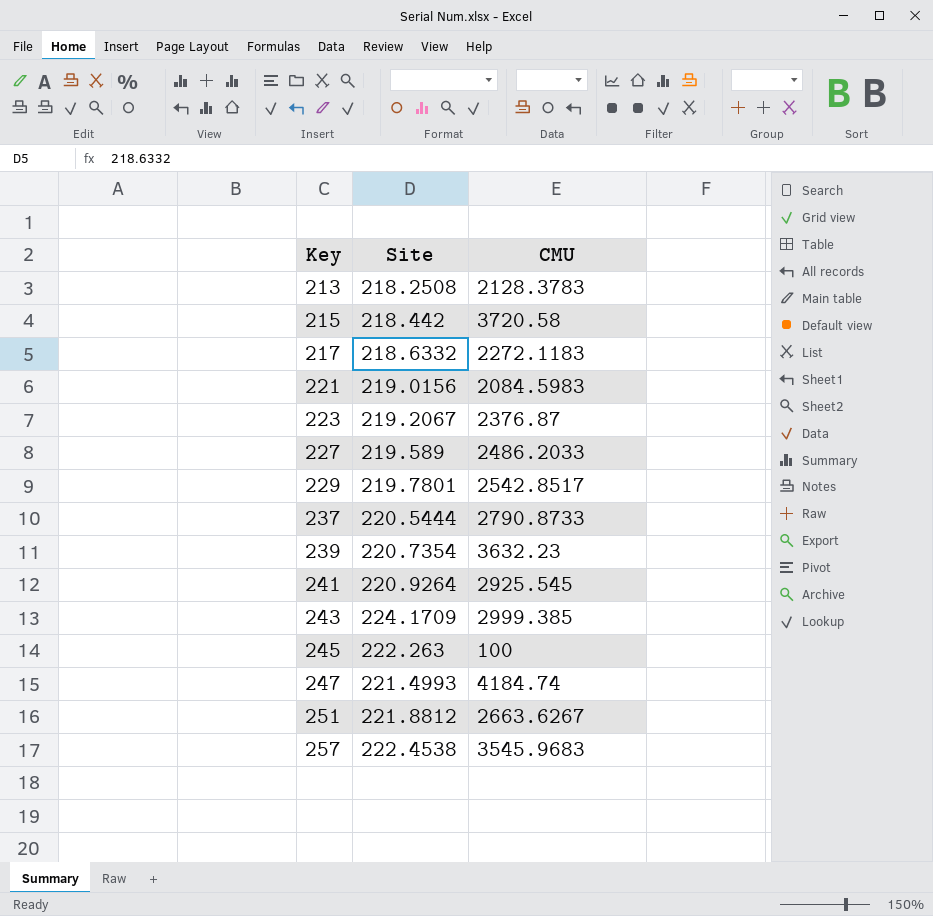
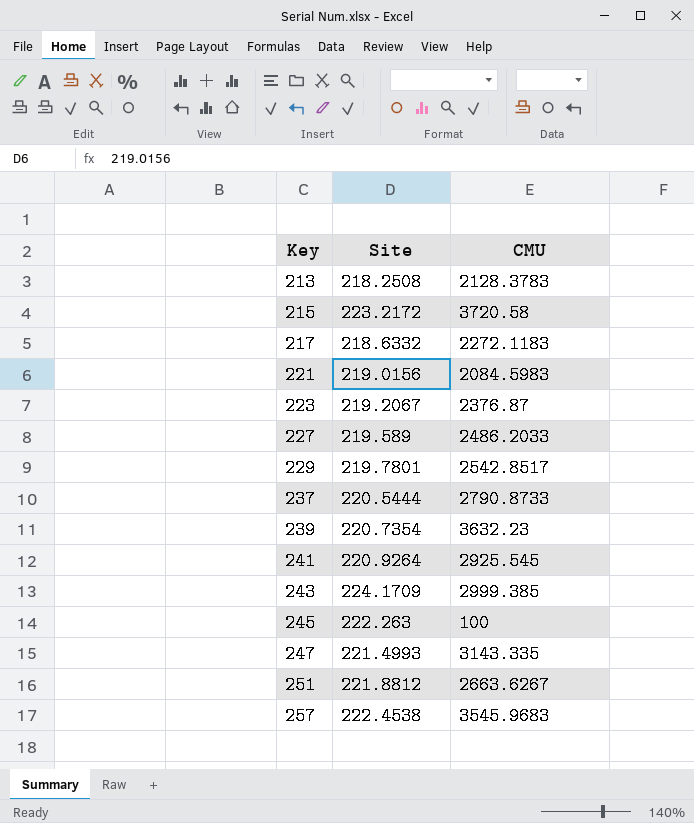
215 | Site: 218.442 -> 223.2172
247 | CMU: 4184.74 -> 3143.335

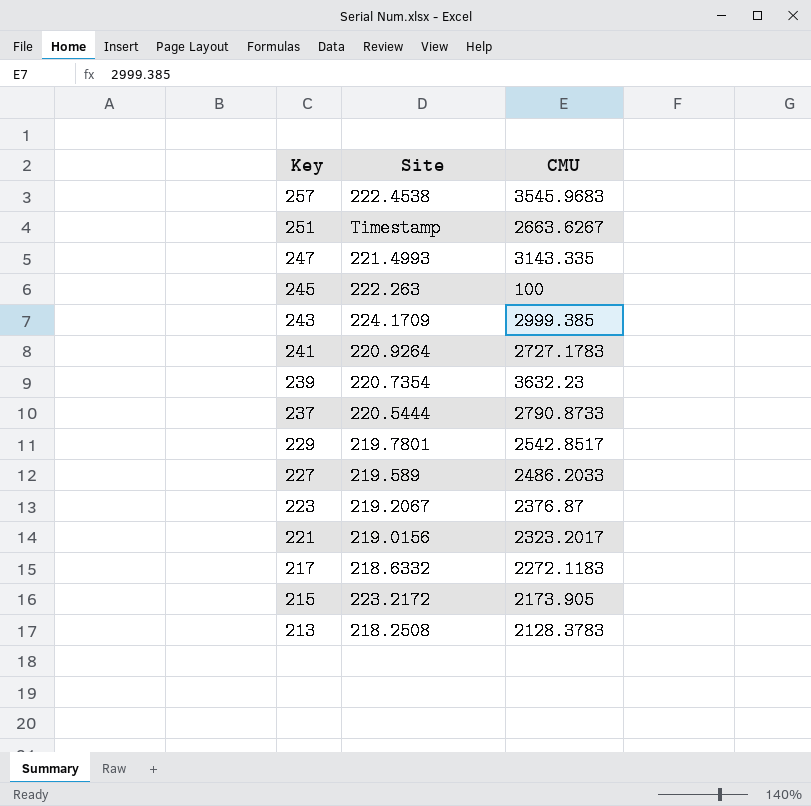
row order: Key ascending -> Key descending
251 | Site: 221.8812 -> Timestamp
241 | CMU: 2925.545 -> 2727.1783
221 | CMU: 2084.5983 -> 2323.2017
215 | CMU: 3720.58 -> 2173.905

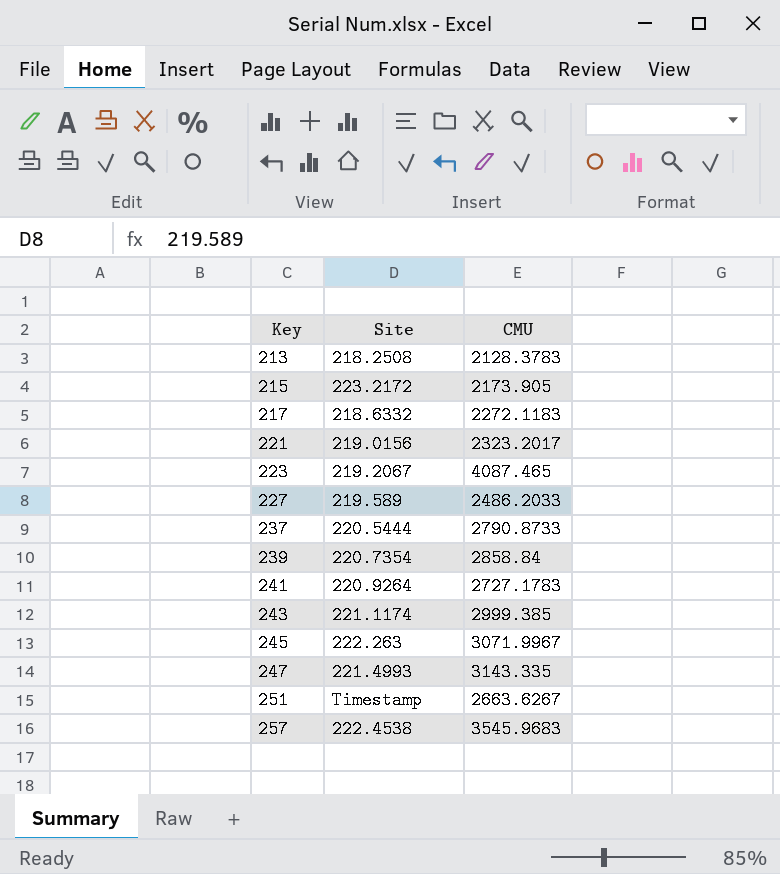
row order: Key descending -> Key ascending
row 229: 219.7801 | 2542.8517 -> none
223 | CMU: 2376.87 -> 4087.465
239 | CMU: 3632.23 -> 2858.84
243 | Site: 224.1709 -> 221.1174
245 | CMU: 100 -> 3071.9967

